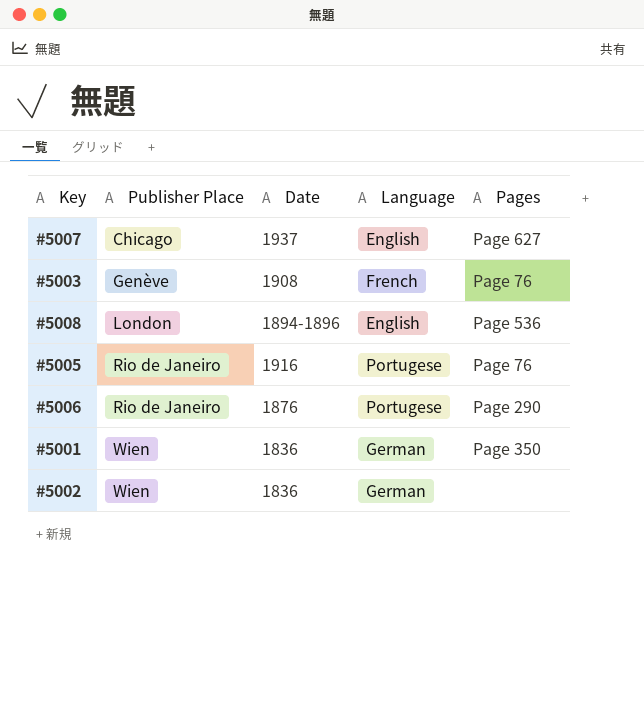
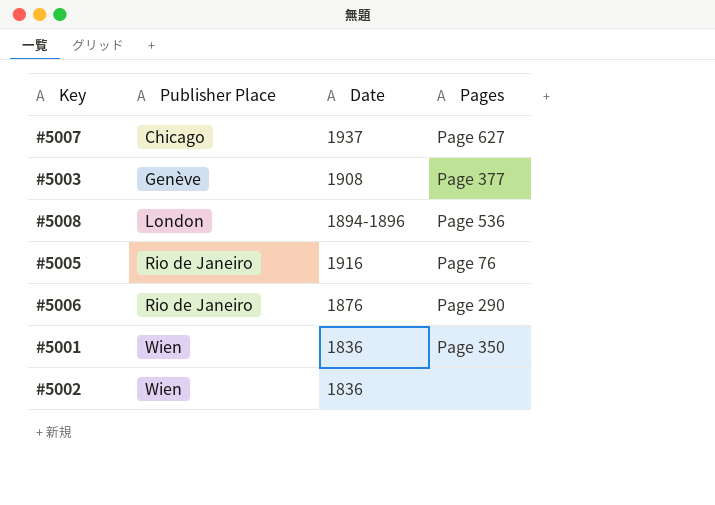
column Language | position: 4 -> none
#5003 | Pages: Page 76 -> Page 377

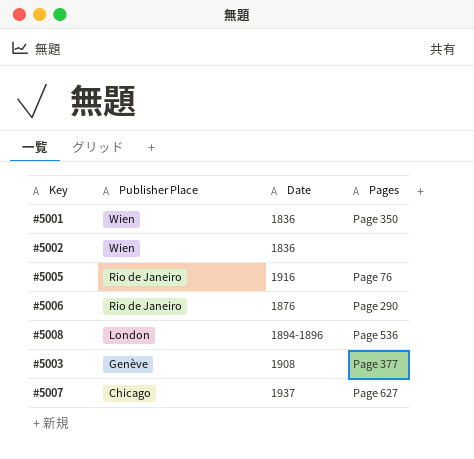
row order: Publisher Place ascending -> Publisher Place descending

